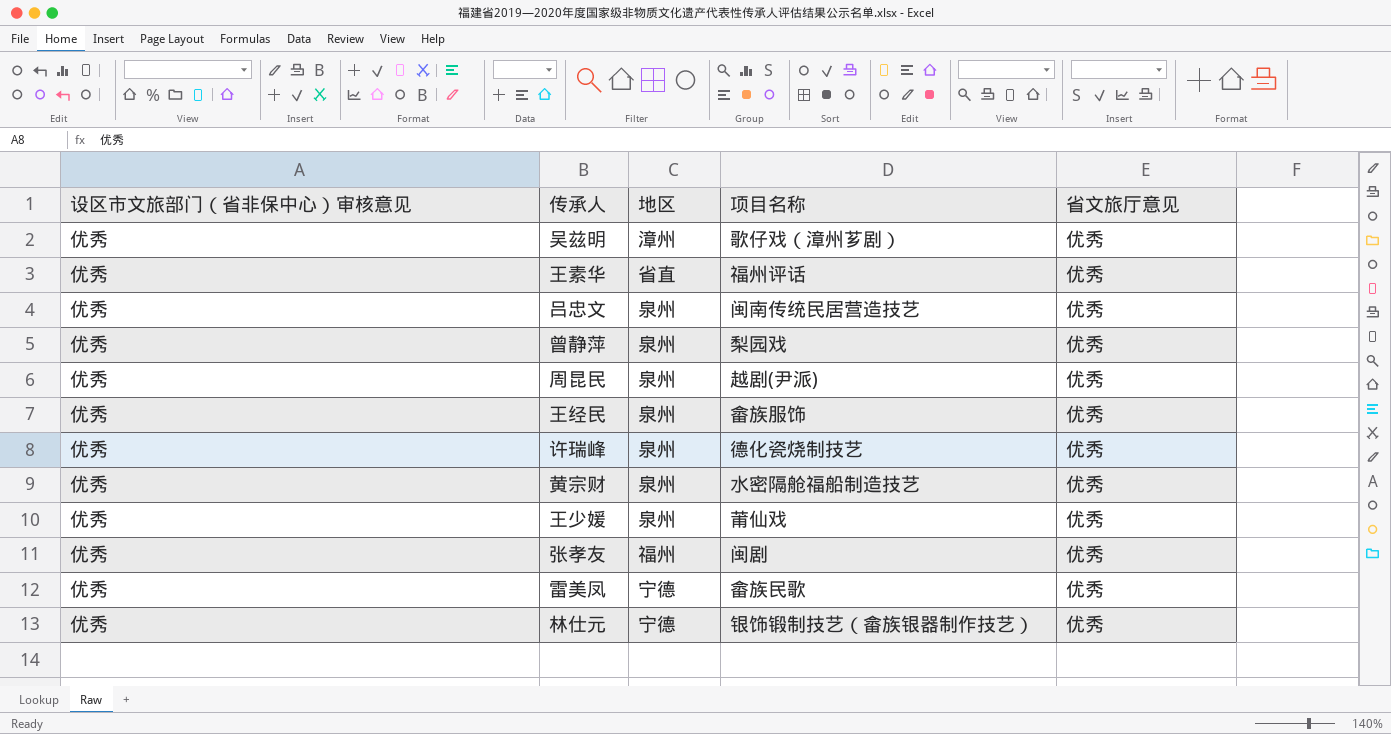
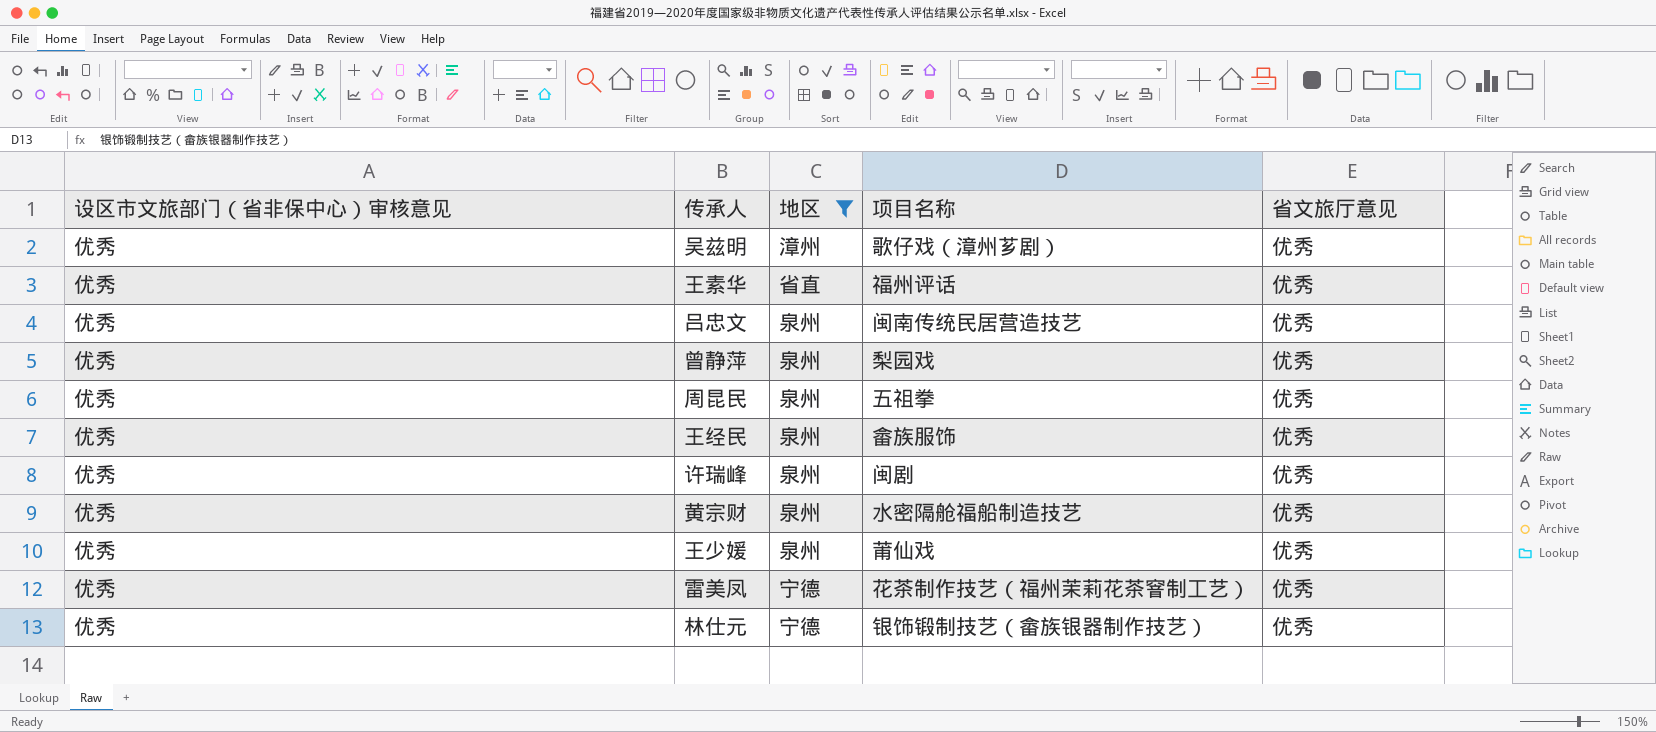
filter: none -> 地区 != 福州
周昆民 | 项目名称: 越剧(尹派) -> 五祖拳
许瑞峰 | 项目名称: 德化瓷烧制技艺 -> 闽剧
雷美凤 | 项目名称: 畲族民歌 -> 花茶制作技艺（福州茉莉花茶窨制工艺）

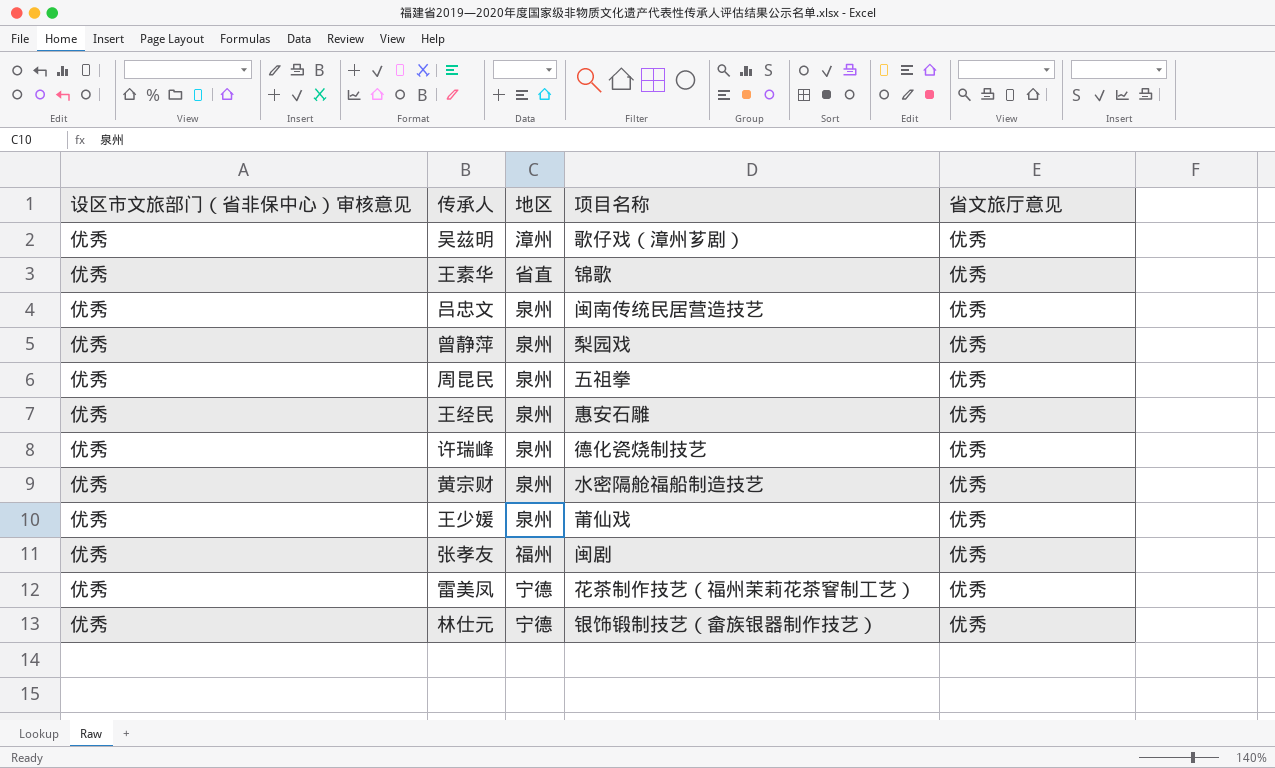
filter: 地区 != 福州 -> none
王素华 | 项目名称: 福州评话 -> 锦歌
王经民 | 项目名称: 畲族服饰 -> 惠安石雕
许瑞峰 | 项目名称: 闽剧 -> 德化瓷烧制技艺

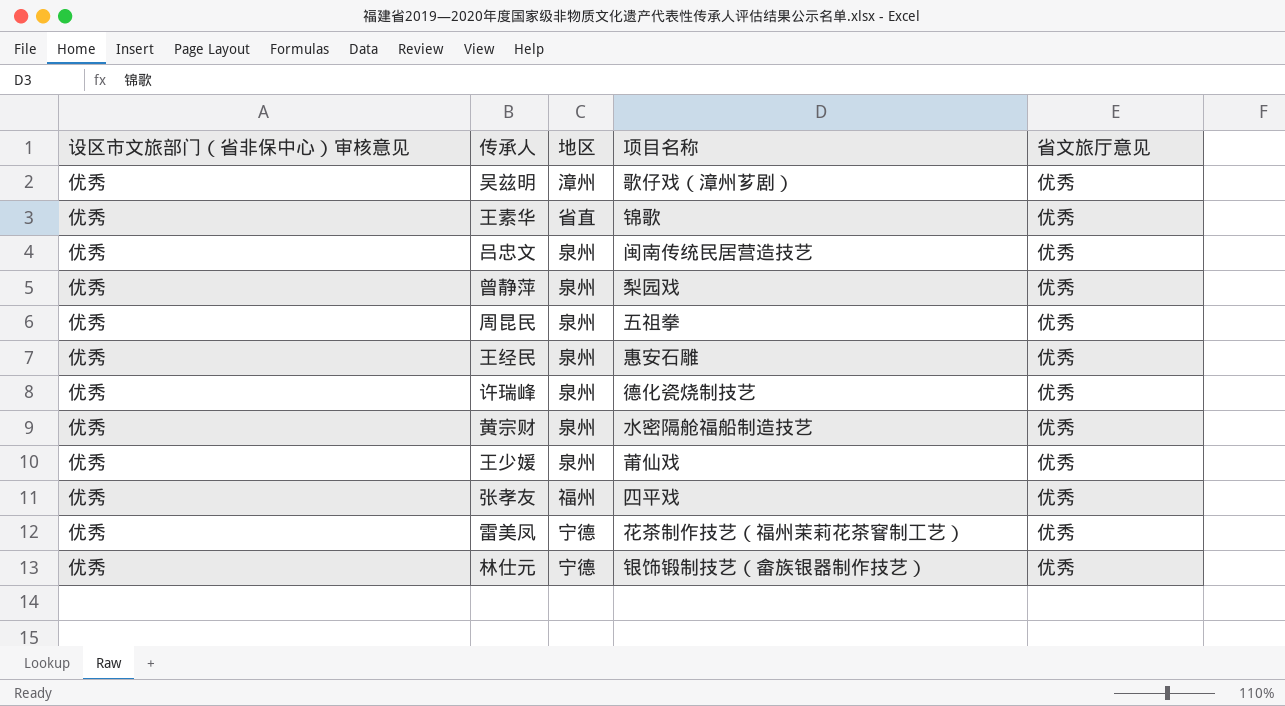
张孝友 | 项目名称: 闽剧 -> 四平戏

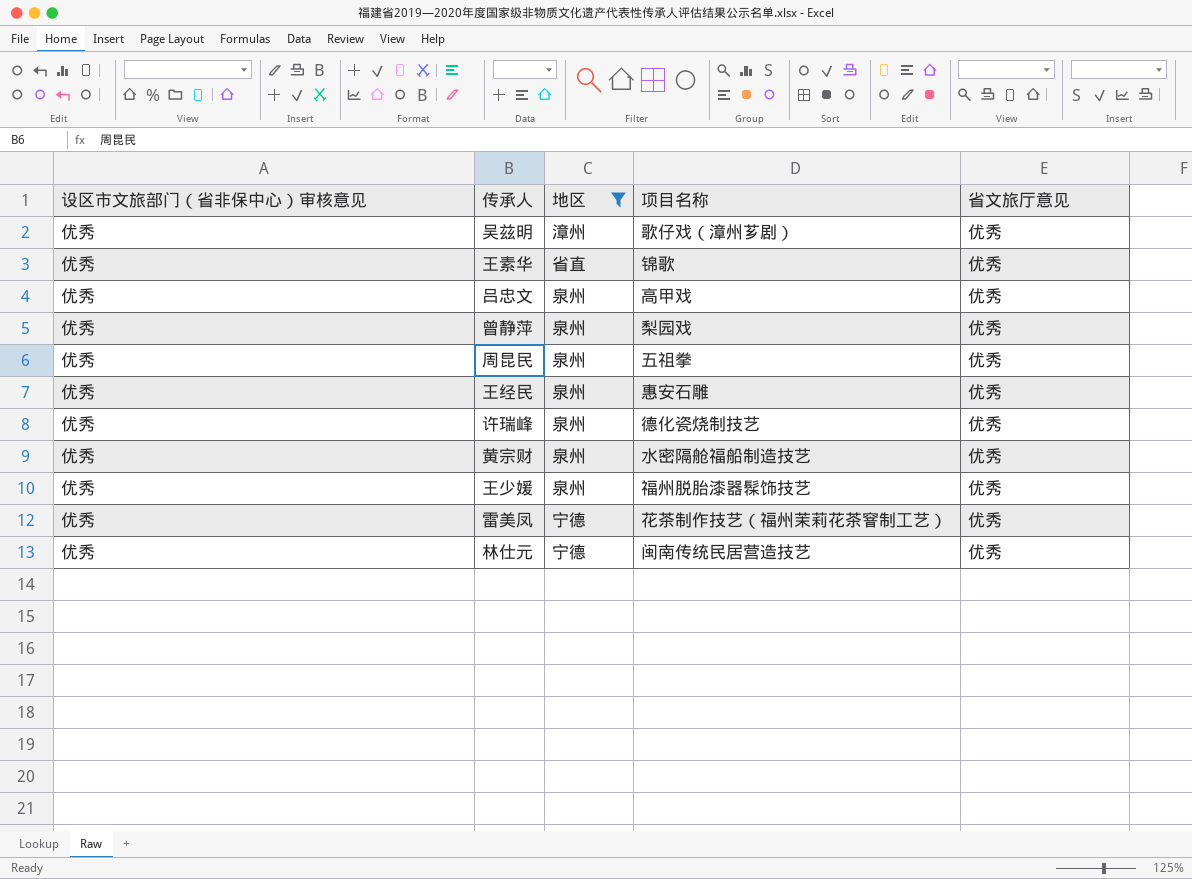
filter: none -> 地区 != 福州
吕忠文 | 项目名称: 闽南传统民居营造技艺 -> 高甲戏
王少媛 | 项目名称: 莆仙戏 -> 福州脱胎漆器髹饰技艺
林仕元 | 项目名称: 银饰锻制技艺（畲族银器制作技艺） -> 闽南传统民居营造技艺

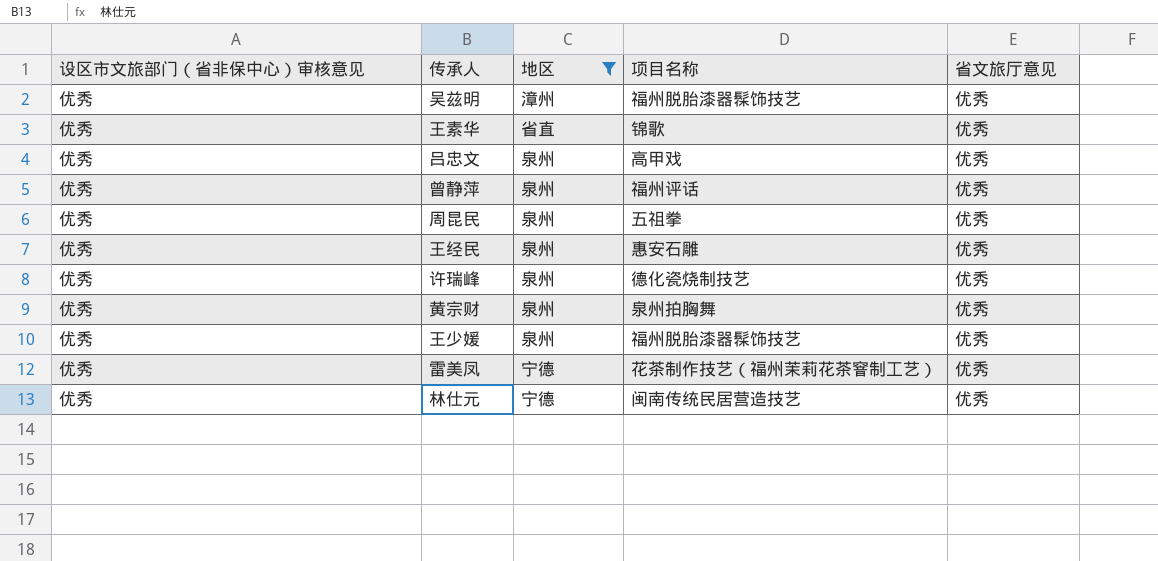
吴兹明 | 项目名称: 歌仔戏（漳州芗剧） -> 福州脱胎漆器髹饰技艺
曾静萍 | 项目名称: 梨园戏 -> 福州评话
黄宗财 | 项目名称: 水密隔舱福船制造技艺 -> 泉州拍胸舞

